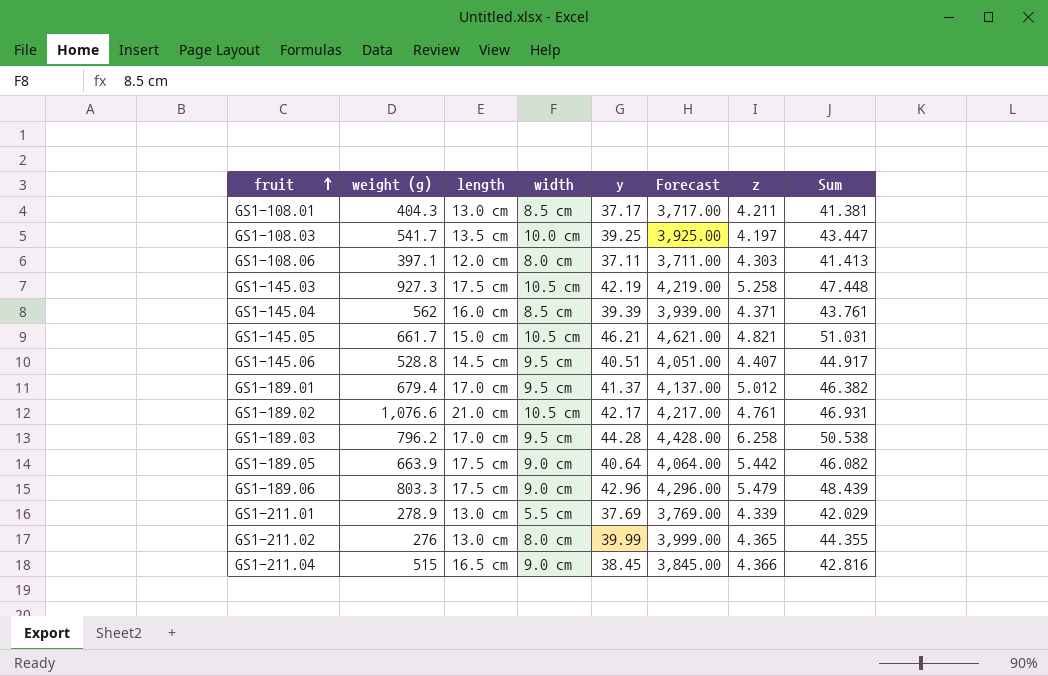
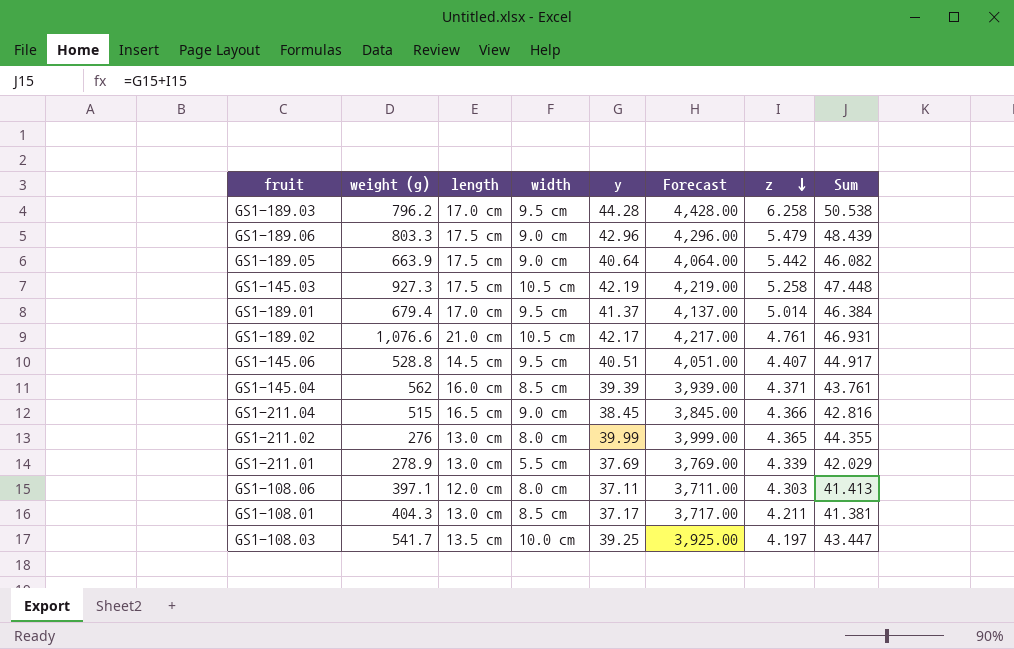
row order: fruit ascending -> z descending
row GS1-145.05: 661.7 | 15.0 cm | 10.5 cm | 46.21 | 4,621.00 | 4.821 | 51.031 -> none
GS1-189.01 | z: 5.012 -> 5.014
GS1-189.01 | Sum: 46.382 -> 46.384

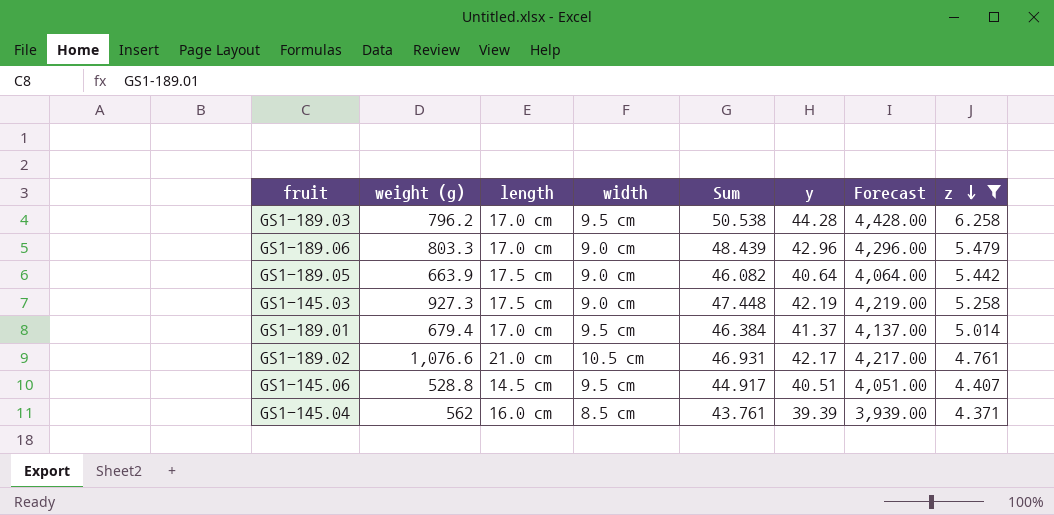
filter: none -> z >= 4.371
column Sum | position: 8 -> 5
GS1-189.06 | length: 17.5 cm -> 17.0 cm
GS1-145.03 | width: 10.5 cm -> 9.0 cm

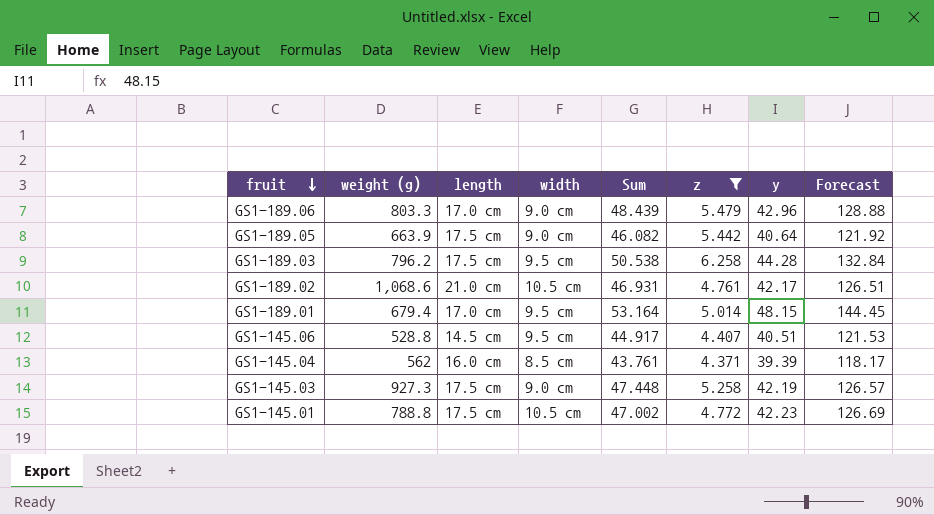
row order: z descending -> fruit descending
column z | position: 8 -> 6
column Forecast | formula: [y] * 100 -> [y] * 3
GS1-189.03 | length: 17.0 cm -> 17.5 cm
GS1-189.02 | weight (g): 1,076.6 -> 1,068.6
GS1-189.01 | Sum: 46.384 -> 53.164
GS1-189.01 | y: 41.37 -> 48.15
row GS1-145.01: none -> 788.8 | 17.5 cm | 10.5 cm | 47.002 | 4.772 | 42.23 | 126.69

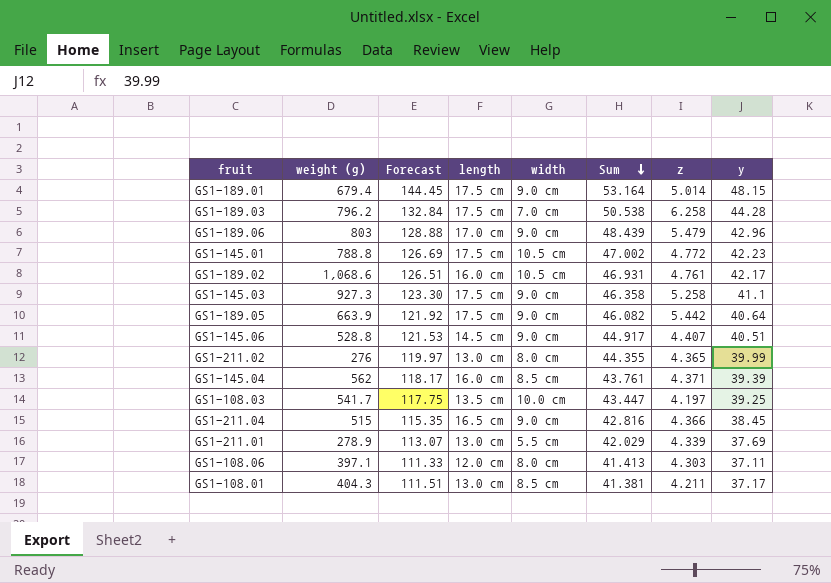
filter: z >= 4.371 -> none
row order: fruit descending -> Sum descending
column Forecast | position: 8 -> 3
GS1-189.01 | length: 17.0 cm -> 17.5 cm
GS1-189.01 | width: 9.5 cm -> 9.0 cm
GS1-189.03 | width: 9.5 cm -> 7.0 cm
GS1-189.06 | weight (g): 803.3 -> 803
GS1-189.02 | length: 21.0 cm -> 16.0 cm
GS1-145.03 | Forecast: 126.57 -> 123.30
GS1-145.03 | Sum: 47.448 -> 46.358
GS1-145.03 | y: 42.19 -> 41.1
GS1-145.06 | width: 9.5 cm -> 9.0 cm

